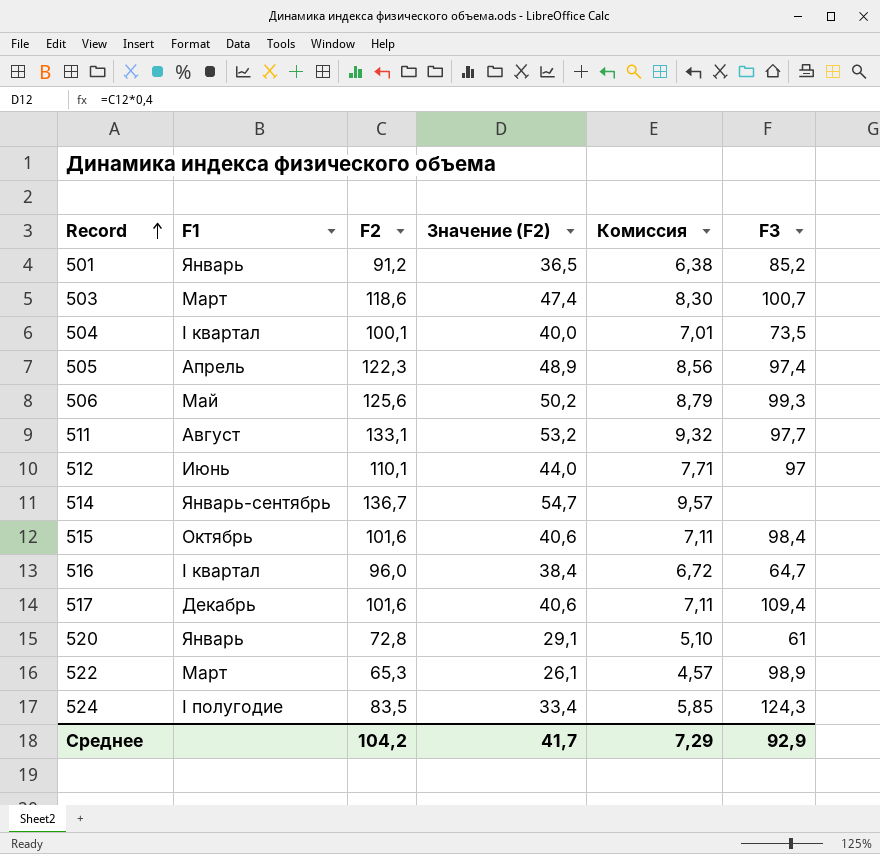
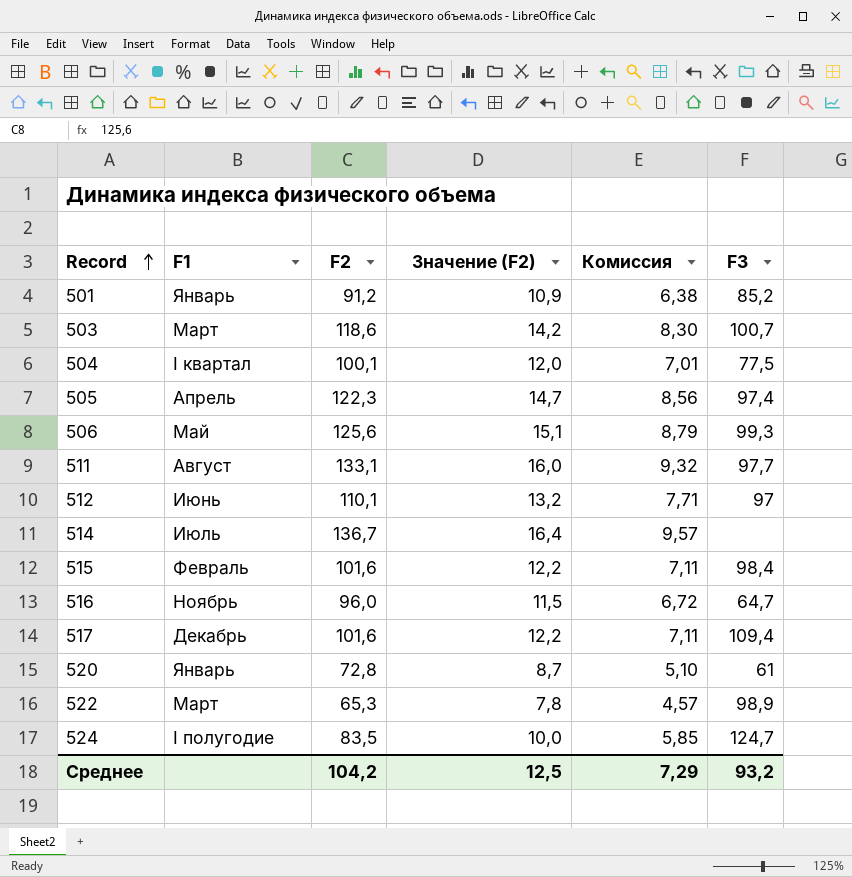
column Значение (F2) | formula: [F2] * 0,4 -> [F2] * 0,12
504 | F3: 73,5 -> 77,5
514 | F1: Январь-сентябрь -> Июль
515 | F1: Октябрь -> Февраль
516 | F1: I квартал -> Ноябрь
524 | F3: 124,3 -> 124,7
Среднее | Значение (F2): 41,7 -> 12,5
Среднее | F3: 92,9 -> 93,2

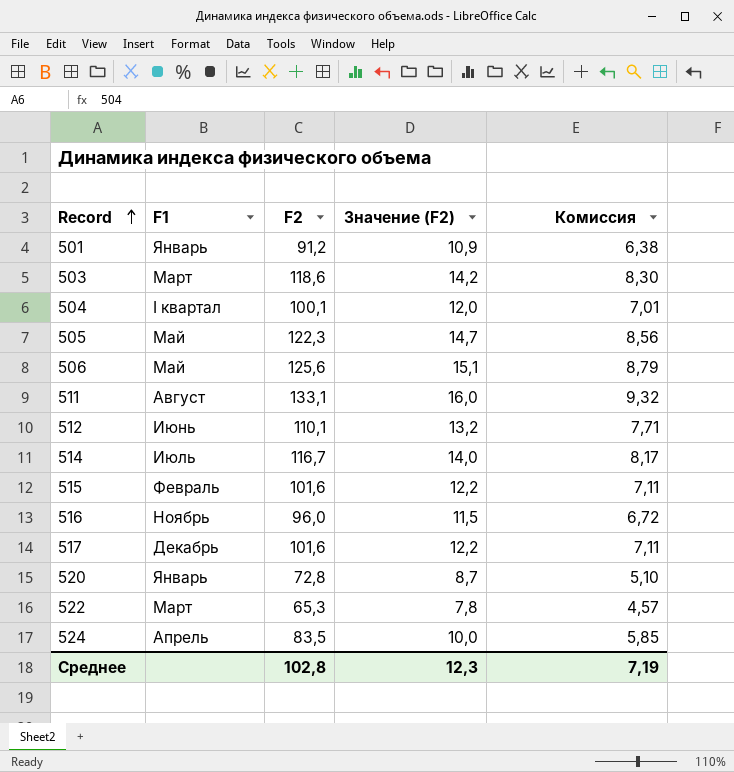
column F3 | position: 6 -> none
505 | F1: Апрель -> Май
514 | F2: 136,7 -> 116,7
514 | Значение (F2): 16,4 -> 14,0
514 | Комиссия: 9,57 -> 8,17
524 | F1: I полугодие -> Апрель
Среднее | F2: 104,2 -> 102,8
Среднее | Значение (F2): 12,5 -> 12,3
Среднее | Комиссия: 7,29 -> 7,19

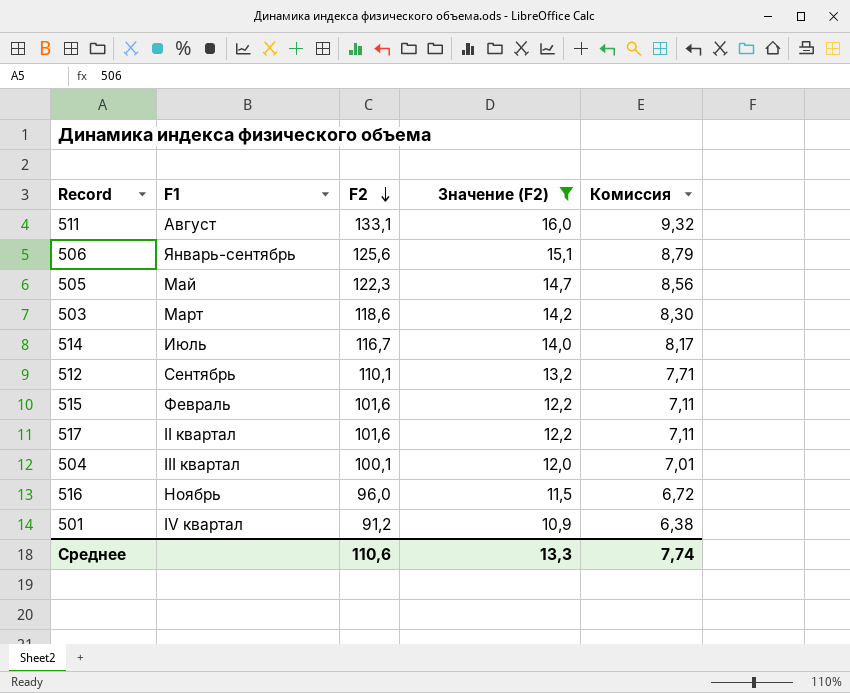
filter: none -> Значение (F2) >= 10,9
row order: Record ascending -> F2 descending
506 | F1: Май -> Январь-сентябрь
512 | F1: Июнь -> Сентябрь
517 | F1: Декабрь -> II квартал
504 | F1: I квартал -> III квартал
501 | F1: Январь -> IV квартал
Среднее | F2: 102,8 -> 110,6
Среднее | Значение (F2): 12,3 -> 13,3
Среднее | Комиссия: 7,19 -> 7,74

